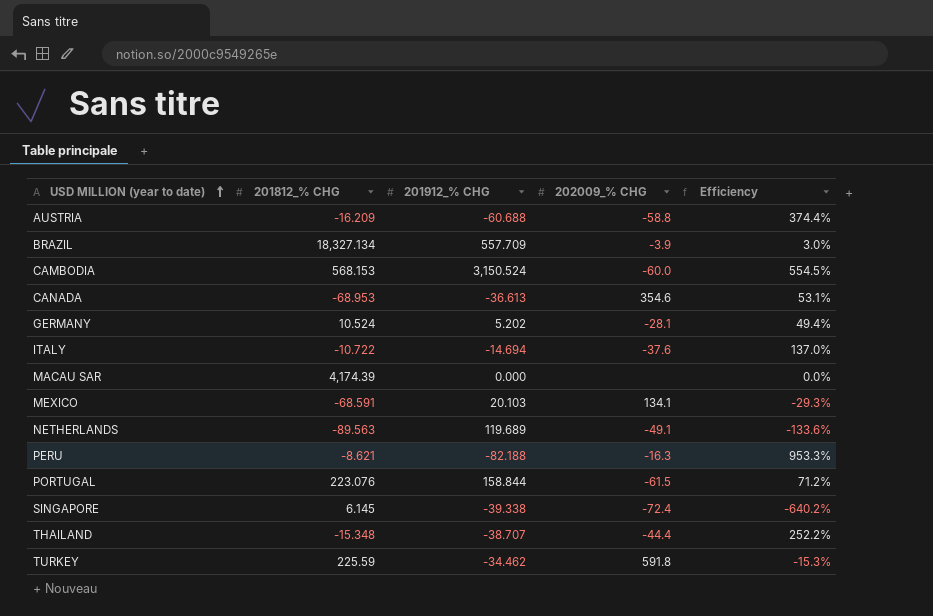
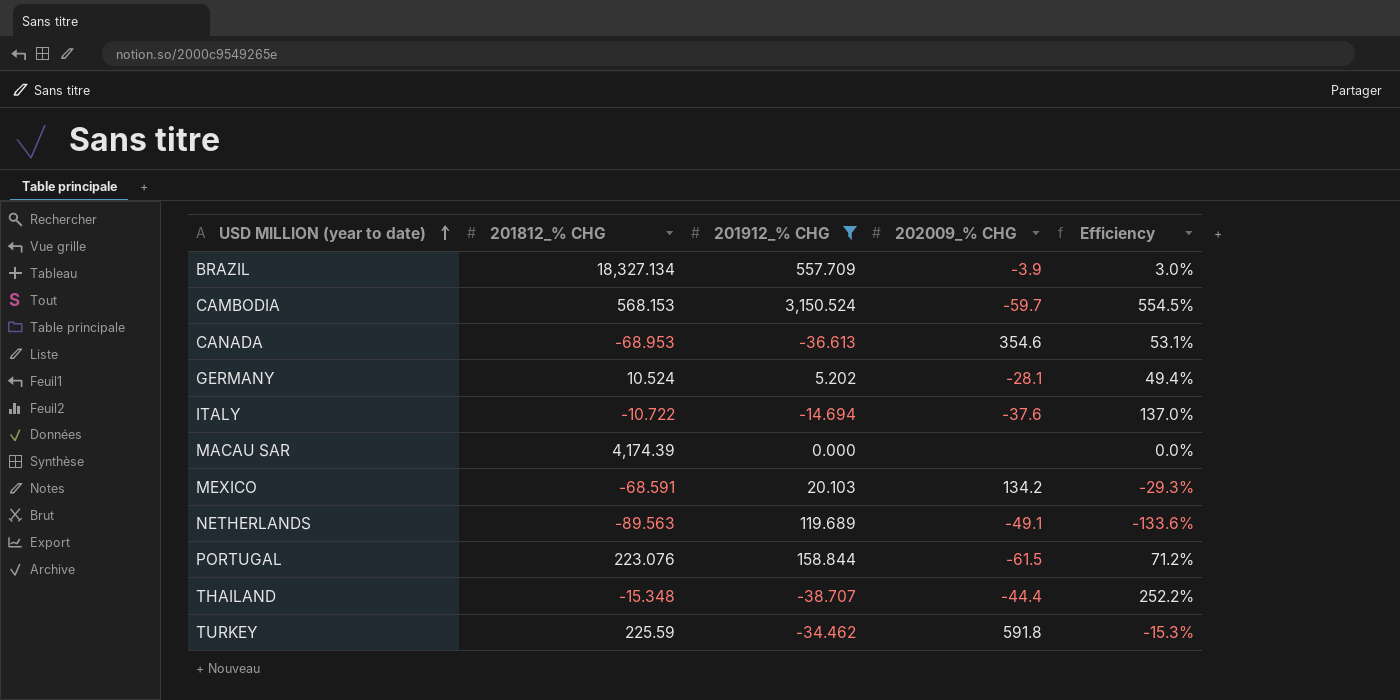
filter: none -> 201912_% CHG >= -38.707
CAMBODIA | 202009_% CHG: -60.0 -> -59.7
MEXICO | 202009_% CHG: 134.1 -> 134.2

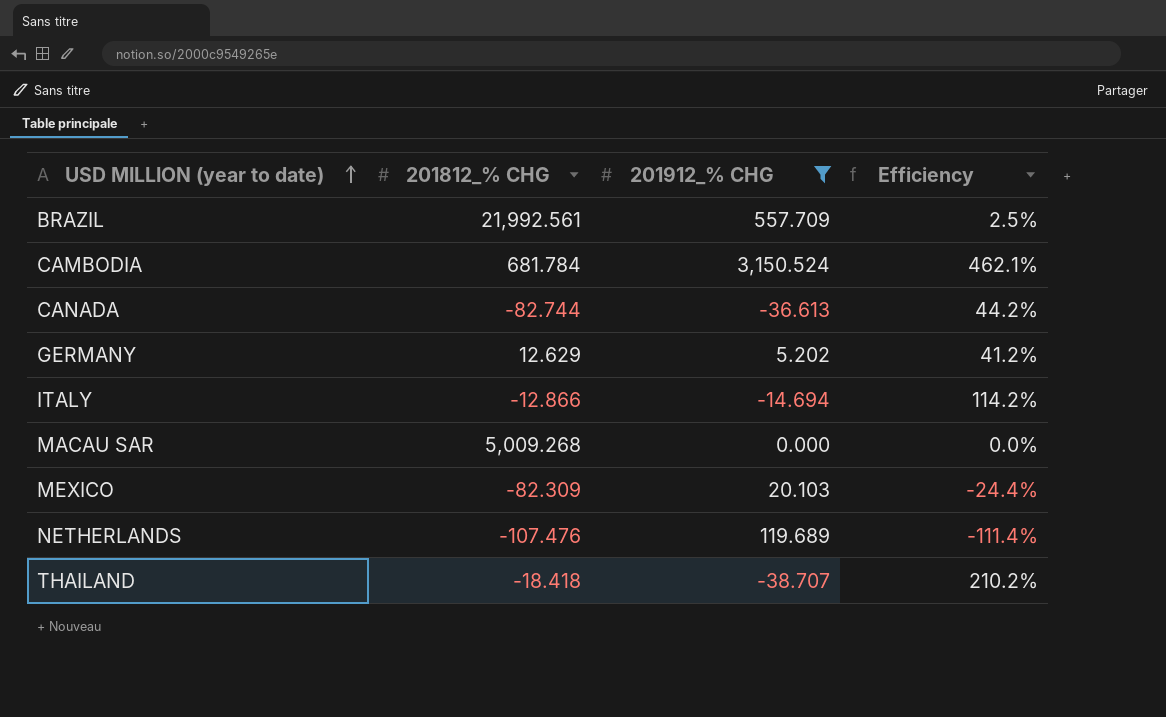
column 202009_% CHG | position: 4 -> none
row PORTUGAL: 223.076 | 158.844 | -61.5 | 71.2% -> none
row TURKEY: 225.59 | -34.462 | 591.8 | -15.3% -> none
BRAZIL | 201812_% CHG: 18,327.134 -> 21,992.561
BRAZIL | Efficiency: 3.0% -> 2.5%
CAMBODIA | 201812_% CHG: 568.153 -> 681.784
CAMBODIA | Efficiency: 554.5% -> 462.1%
CANADA | 201812_% CHG: -68.953 -> -82.744
CANADA | Efficiency: 53.1% -> 44.2%
GERMANY | 201812_% CHG: 10.524 -> 12.629
GERMANY | Efficiency: 49.4% -> 41.2%
ITALY | 201812_% CHG: -10.722 -> -12.866
ITALY | Efficiency: 137.0% -> 114.2%
MACAU SAR | 201812_% CHG: 4,174.39 -> 5,009.268
MEXICO | 201812_% CHG: -68.591 -> -82.309
MEXICO | Efficiency: -29.3% -> -24.4%
NETHERLANDS | 201812_% CHG: -89.563 -> -107.476
NETHERLANDS | Efficiency: -133.6% -> -111.4%
THAILAND | 201812_% CHG: -15.348 -> -18.418
THAILAND | Efficiency: 252.2% -> 210.2%

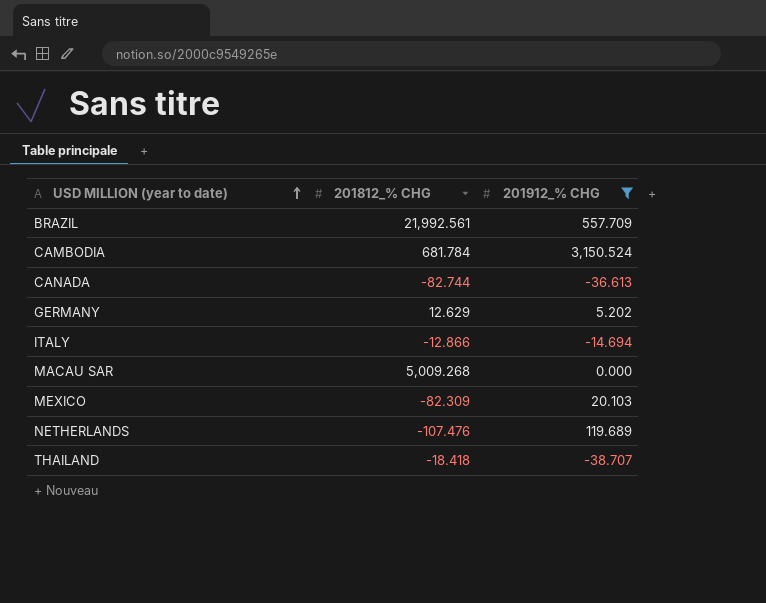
column Efficiency | formula: [201912_% CHG] / [201812_% CHG] -> none

